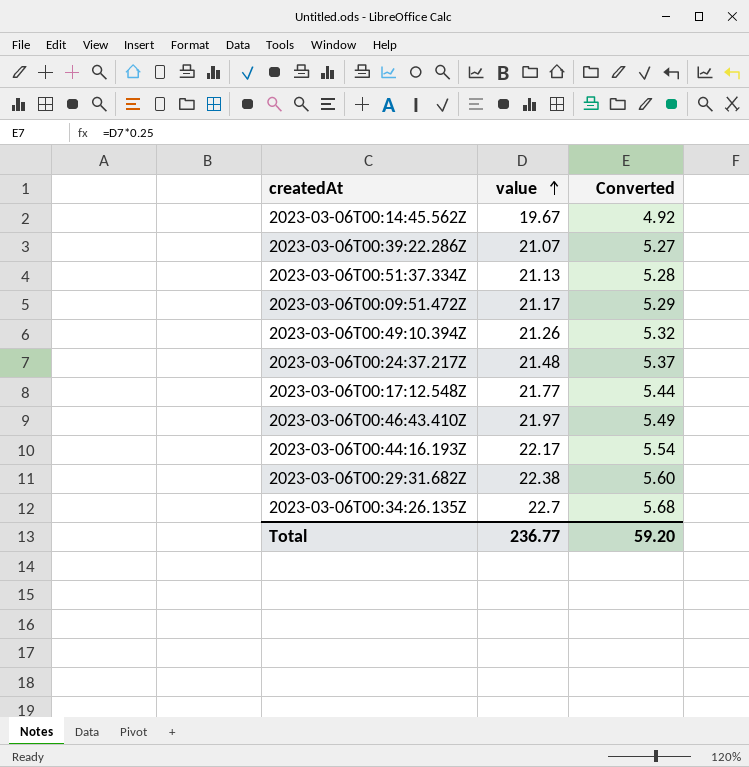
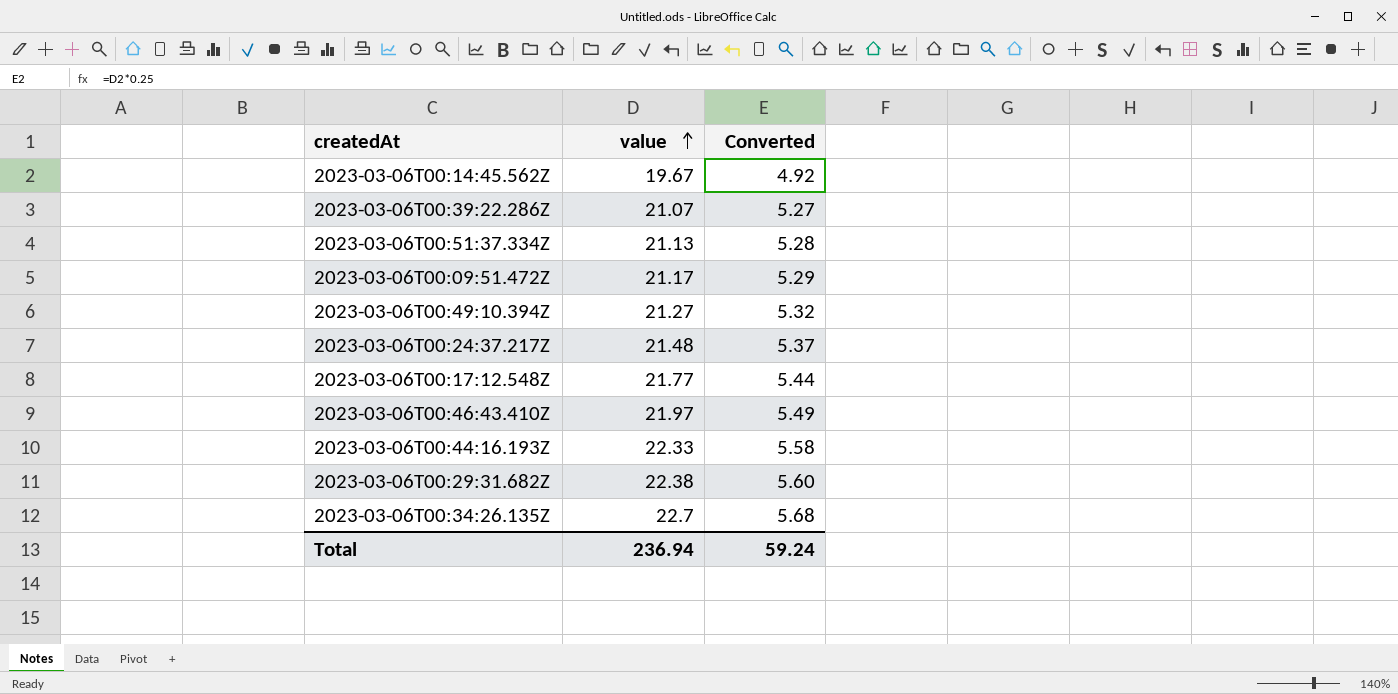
2023-03-06T00:49:10.394Z | value: 21.26 -> 21.27
2023-03-06T00:44:16.193Z | value: 22.17 -> 22.33
2023-03-06T00:44:16.193Z | Converted: 5.54 -> 5.58
Total | value: 236.77 -> 236.94
Total | Converted: 59.20 -> 59.24

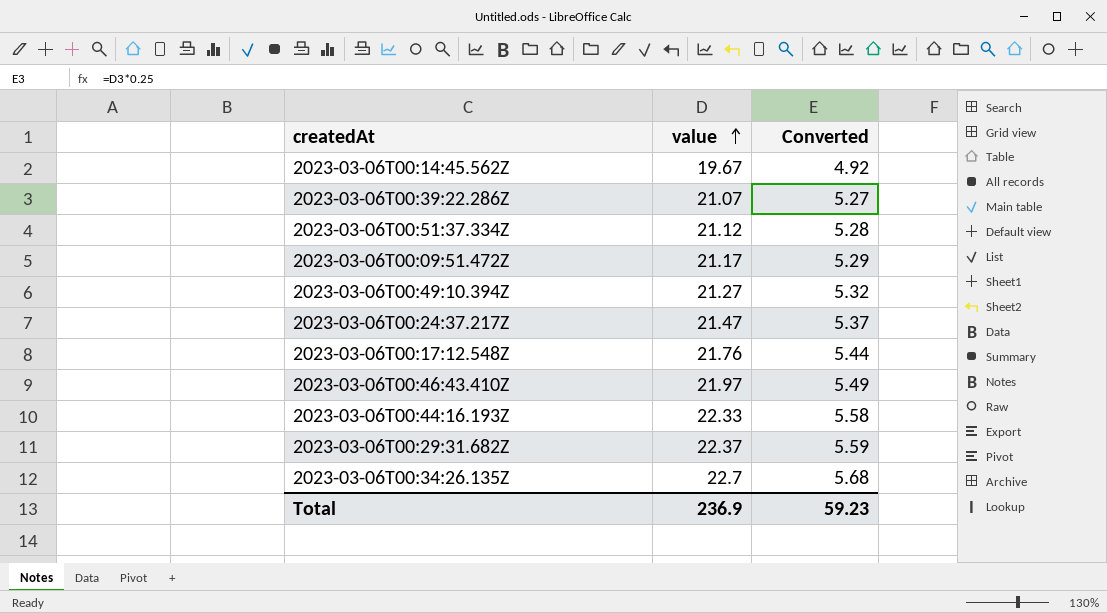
2023-03-06T00:51:37.334Z | value: 21.13 -> 21.12
2023-03-06T00:24:37.217Z | value: 21.48 -> 21.47
2023-03-06T00:17:12.548Z | value: 21.77 -> 21.76
2023-03-06T00:29:31.682Z | value: 22.38 -> 22.37
2023-03-06T00:29:31.682Z | Converted: 5.60 -> 5.59
Total | value: 236.94 -> 236.9
Total | Converted: 59.24 -> 59.23

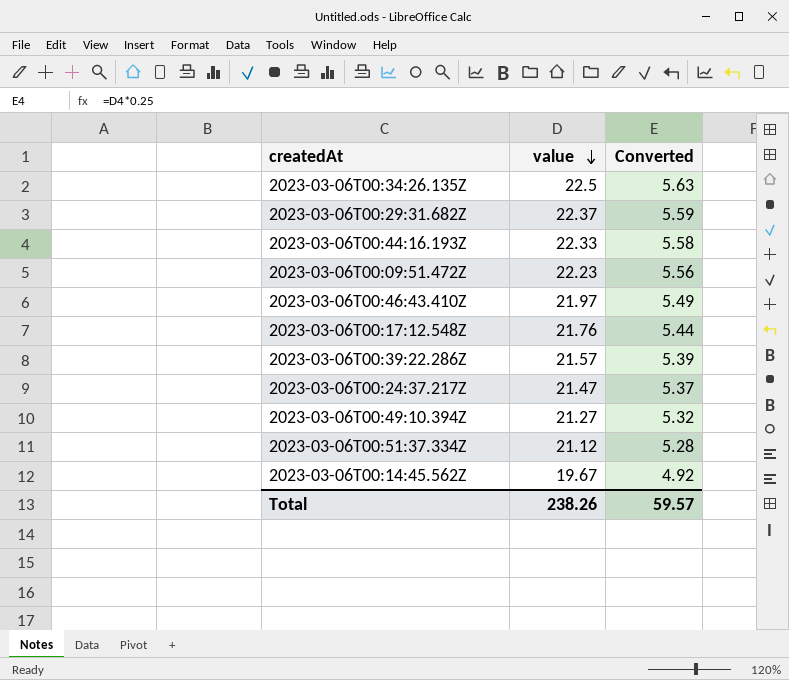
row order: value ascending -> value descending
2023-03-06T00:34:26.135Z | value: 22.7 -> 22.5
2023-03-06T00:34:26.135Z | Converted: 5.68 -> 5.63
2023-03-06T00:09:51.472Z | value: 21.17 -> 22.23
2023-03-06T00:09:51.472Z | Converted: 5.29 -> 5.56
2023-03-06T00:39:22.286Z | value: 21.07 -> 21.57
2023-03-06T00:39:22.286Z | Converted: 5.27 -> 5.39
Total | value: 236.9 -> 238.26
Total | Converted: 59.23 -> 59.57

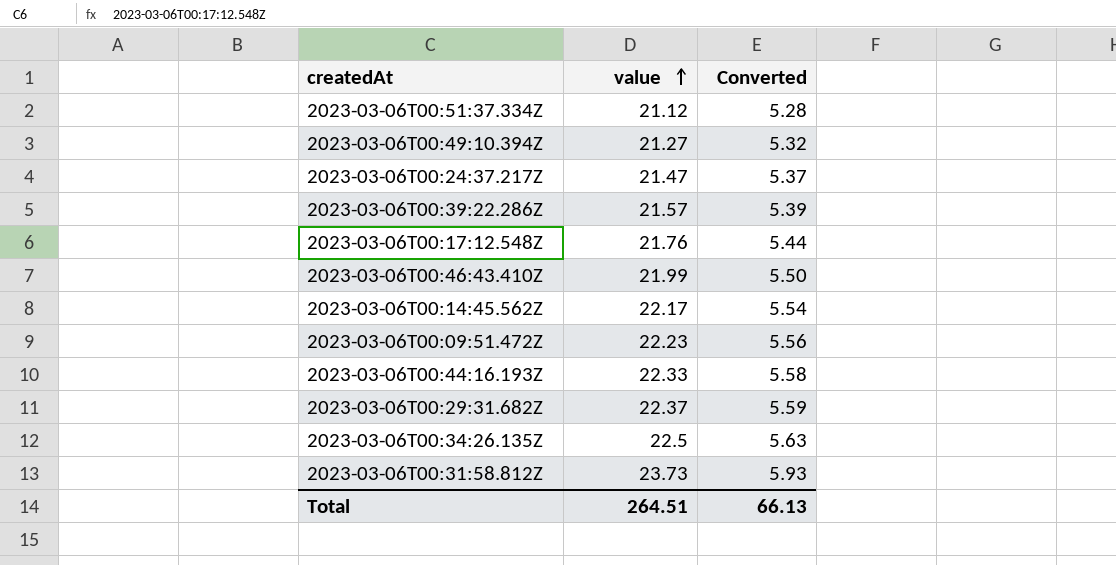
row order: value descending -> value ascending
2023-03-06T00:46:43.410Z | value: 21.97 -> 21.99
2023-03-06T00:46:43.410Z | Converted: 5.49 -> 5.50
2023-03-06T00:14:45.562Z | value: 19.67 -> 22.17
2023-03-06T00:14:45.562Z | Converted: 4.92 -> 5.54
row 2023-03-06T00:31:58.812Z: none -> 23.73 | 5.93
Total | value: 238.26 -> 264.51
Total | Converted: 59.57 -> 66.13

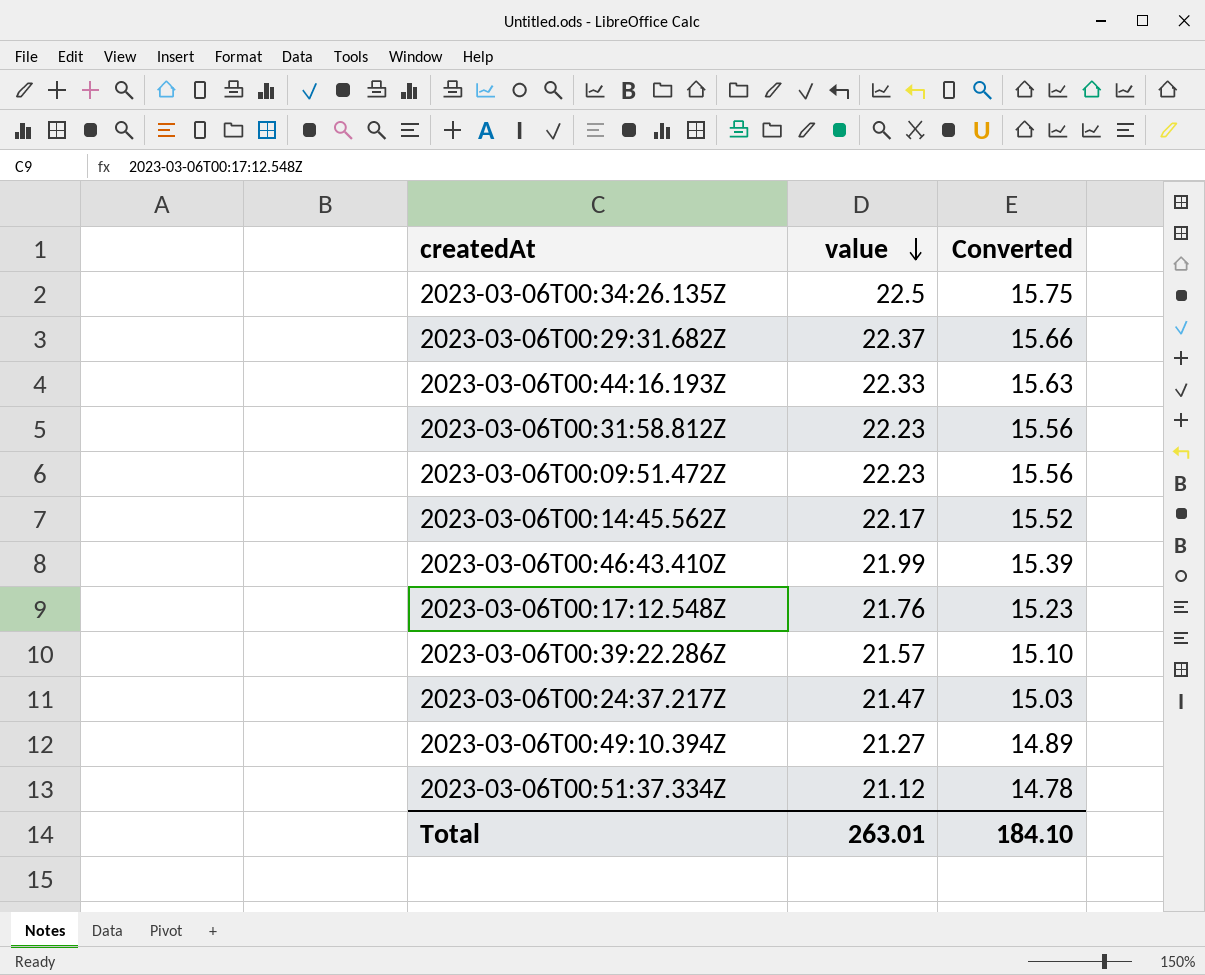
row order: value ascending -> value descending
column Converted | formula: [value] * 0.25 -> [value] * 0.7
2023-03-06T00:31:58.812Z | value: 23.73 -> 22.23
Total | value: 264.51 -> 263.01
Total | Converted: 66.13 -> 184.10

